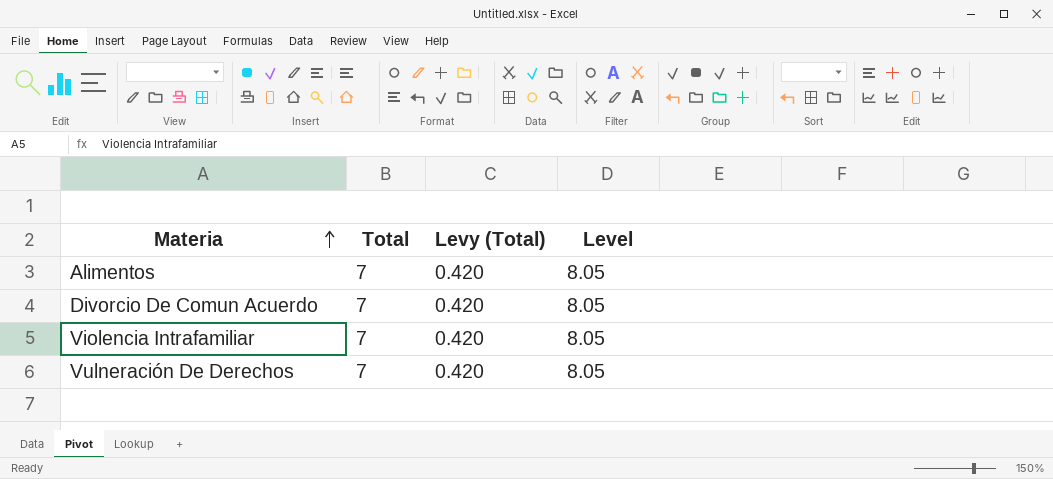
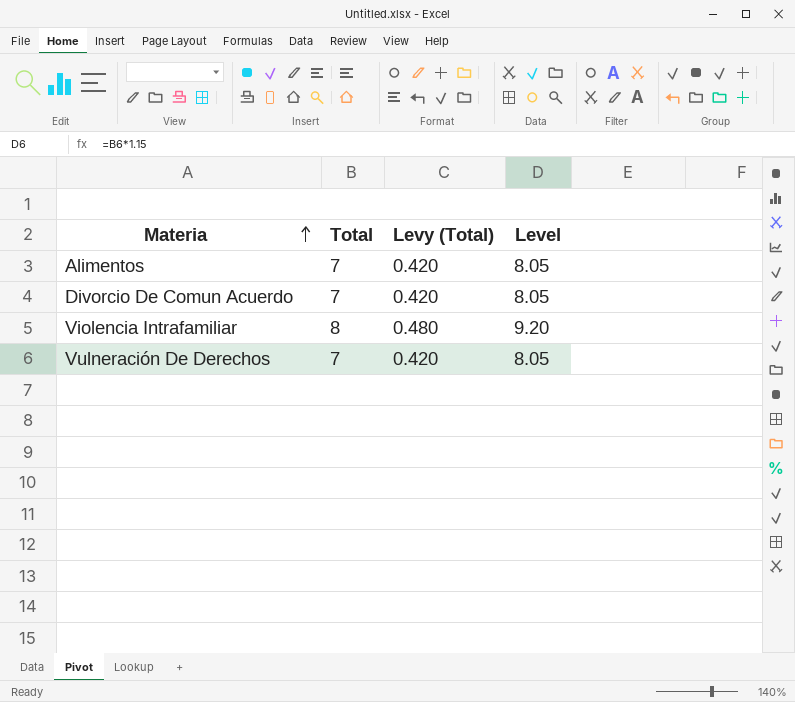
Violencia Intrafamiliar | Total: 7 -> 8
Violencia Intrafamiliar | Levy (Total): 0.420 -> 0.480
Violencia Intrafamiliar | Level: 8.05 -> 9.20

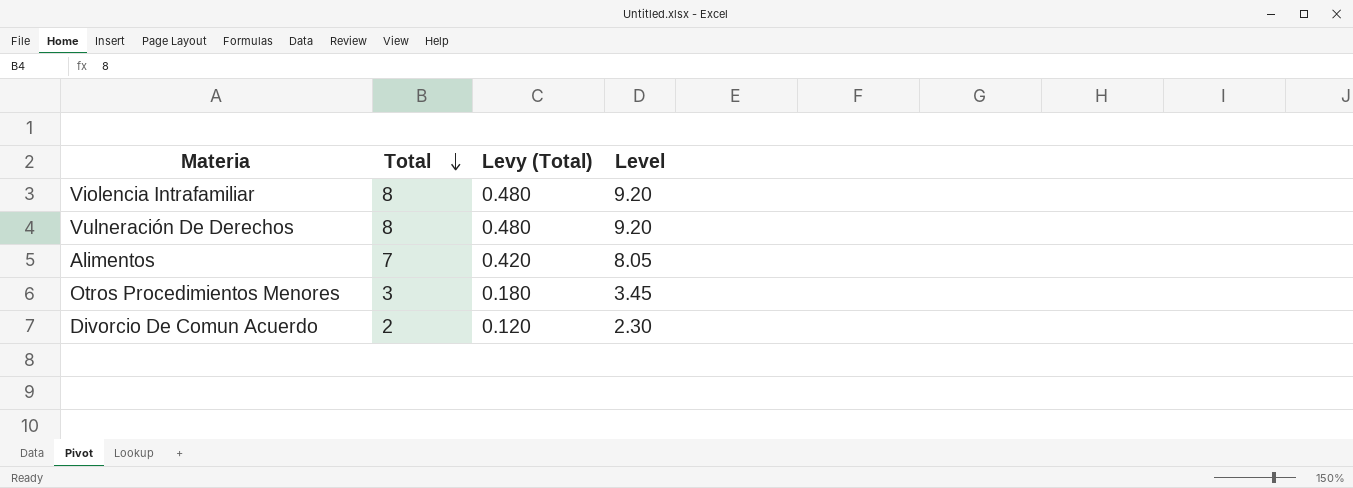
row order: Materia ascending -> Total descending
Vulneración De Derechos | Total: 7 -> 8
Vulneración De Derechos | Levy (Total): 0.420 -> 0.480
Vulneración De Derechos | Level: 8.05 -> 9.20
row Otros Procedimientos Menores: none -> 3 | 0.180 | 3.45
Divorcio De Comun Acuerdo | Total: 7 -> 2
Divorcio De Comun Acuerdo | Levy (Total): 0.420 -> 0.120
Divorcio De Comun Acuerdo | Level: 8.05 -> 2.30

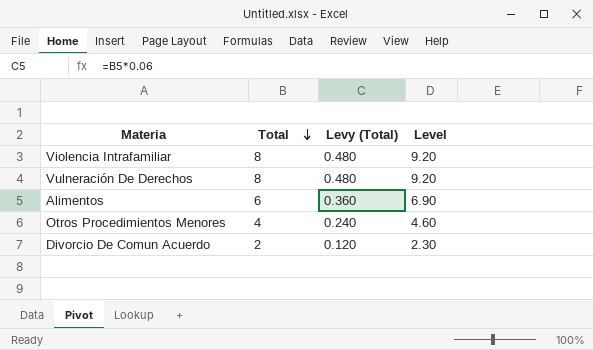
Alimentos | Total: 7 -> 6
Alimentos | Levy (Total): 0.420 -> 0.360
Alimentos | Level: 8.05 -> 6.90
Otros Procedimientos Menores | Total: 3 -> 4
Otros Procedimientos Menores | Levy (Total): 0.180 -> 0.240
Otros Procedimientos Menores | Level: 3.45 -> 4.60

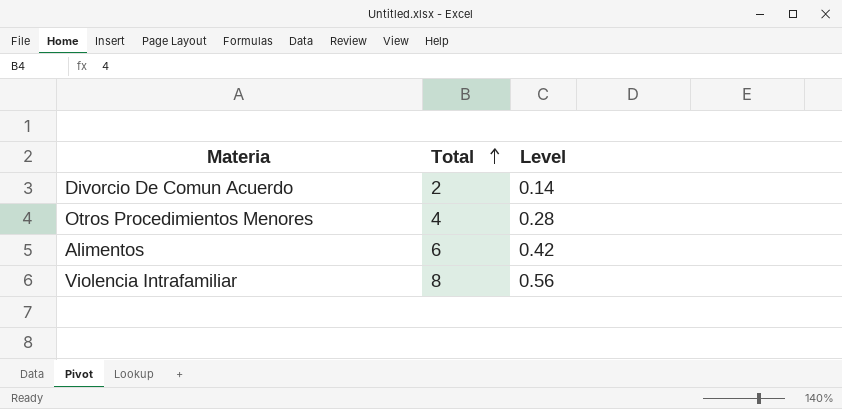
row order: Total descending -> Total ascending
column Levy (Total) | formula: [Total] * 0.06 -> none
column Level | formula: [Total] * 1.15 -> [Total] * 0.07
row Vulneración De Derechos: 8 | 0.480 | 9.20 -> none

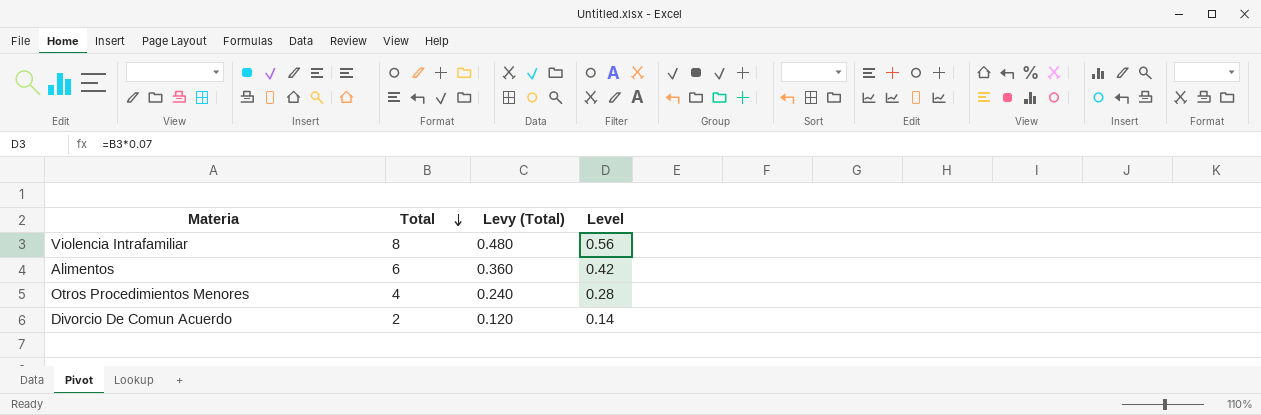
row order: Total ascending -> Total descending
column Levy (Total) | formula: none -> [Total] * 0.06

